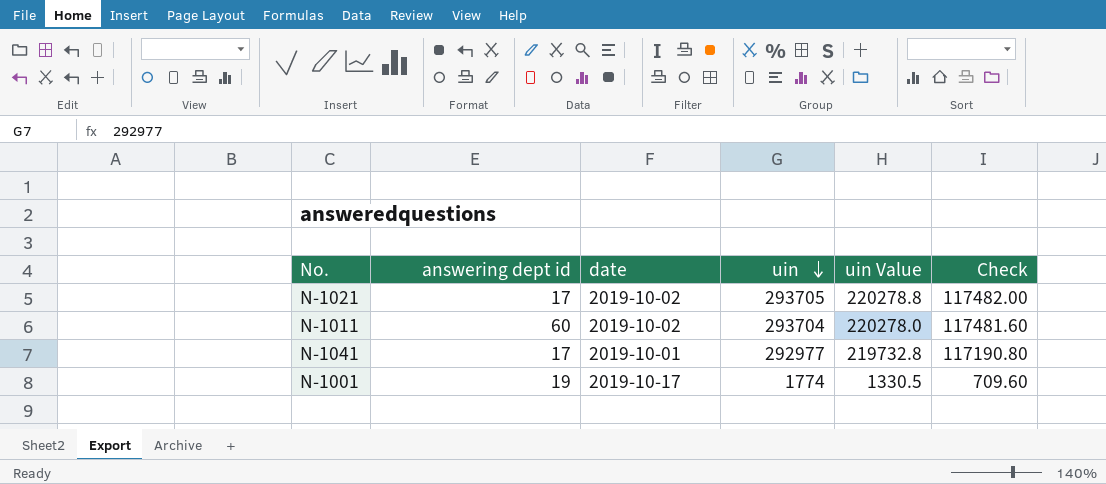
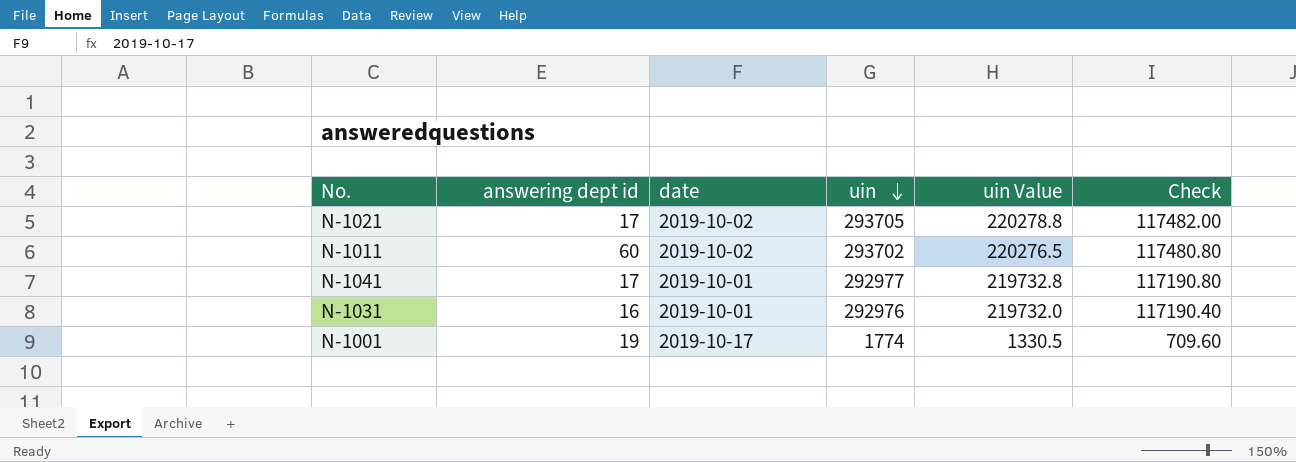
N-1011 | uin: 293704 -> 293702
N-1011 | uin Value: 220278.0 -> 220276.5
N-1011 | Check: 117481.60 -> 117480.80
row N-1031: none -> 16 | 2019-10-01 | 292976 | 219732.0 | 117190.40

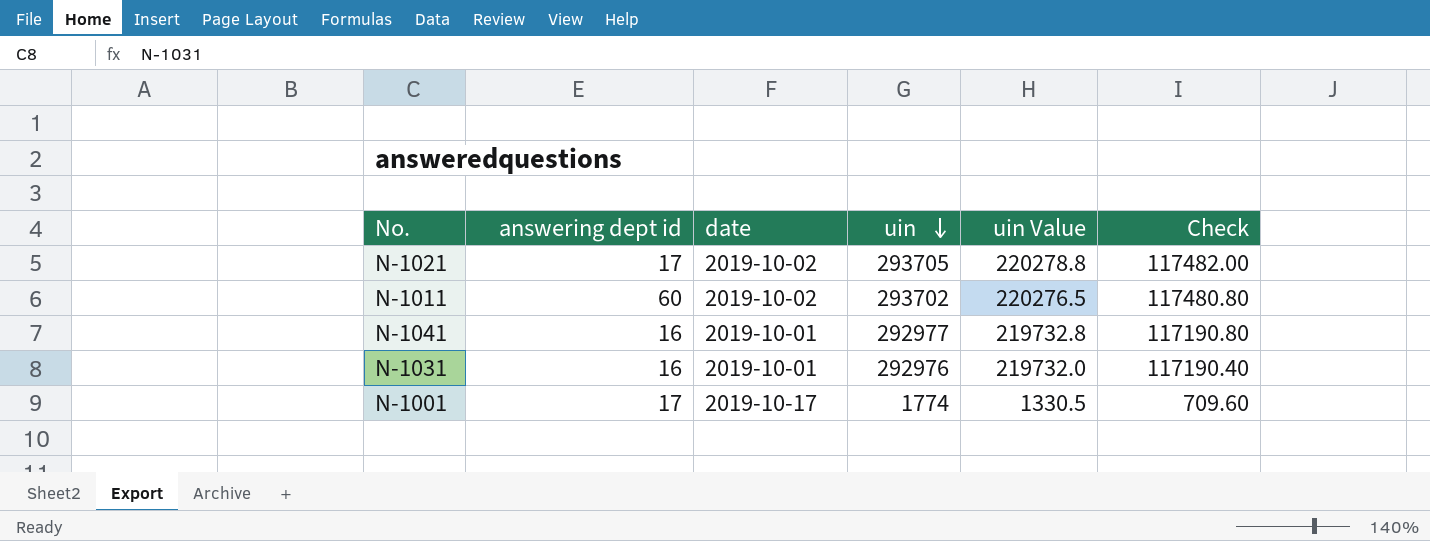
N-1041 | answering dept id: 17 -> 16
N-1001 | answering dept id: 19 -> 17

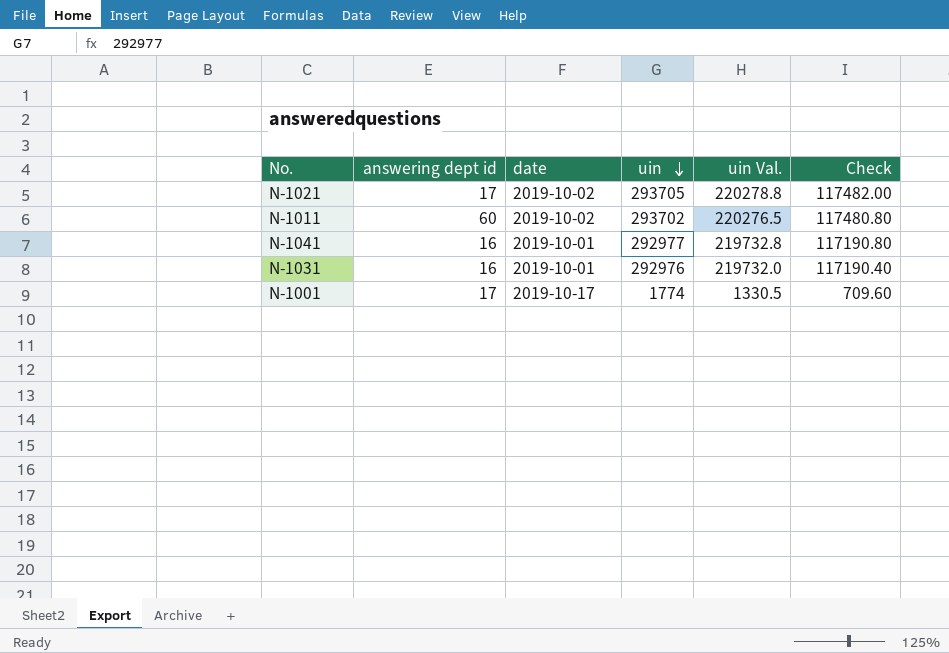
column name: uin Value -> uin Val.

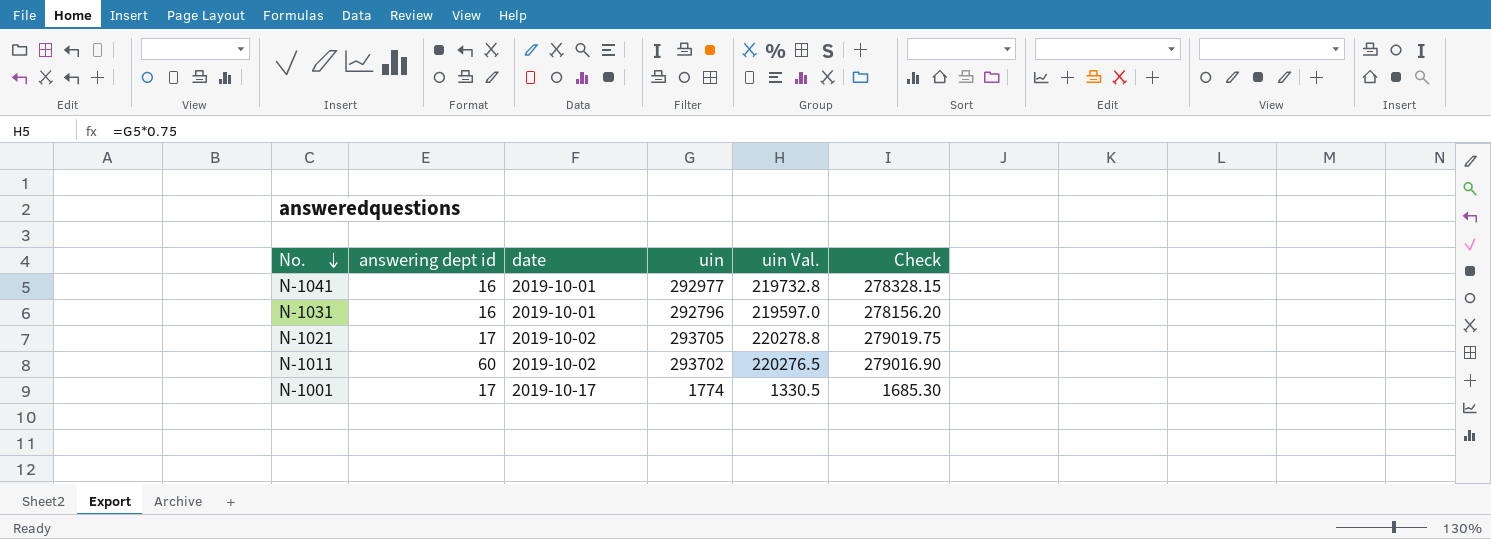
row order: uin descending -> No. descending
column Check | formula: [uin] * 0.4 -> [uin] * 0.95
N-1031 | uin: 292976 -> 292796
N-1031 | uin Val.: 219732.0 -> 219597.0

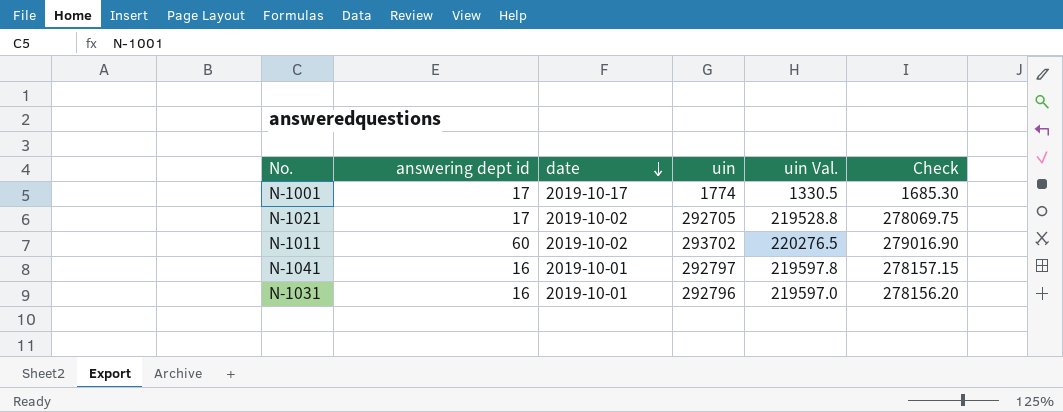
row order: No. descending -> date descending
N-1021 | uin: 293705 -> 292705
N-1021 | uin Val.: 220278.8 -> 219528.8
N-1021 | Check: 279019.75 -> 278069.75
N-1041 | uin: 292977 -> 292797
N-1041 | uin Val.: 219732.8 -> 219597.8
N-1041 | Check: 278328.15 -> 278157.15

